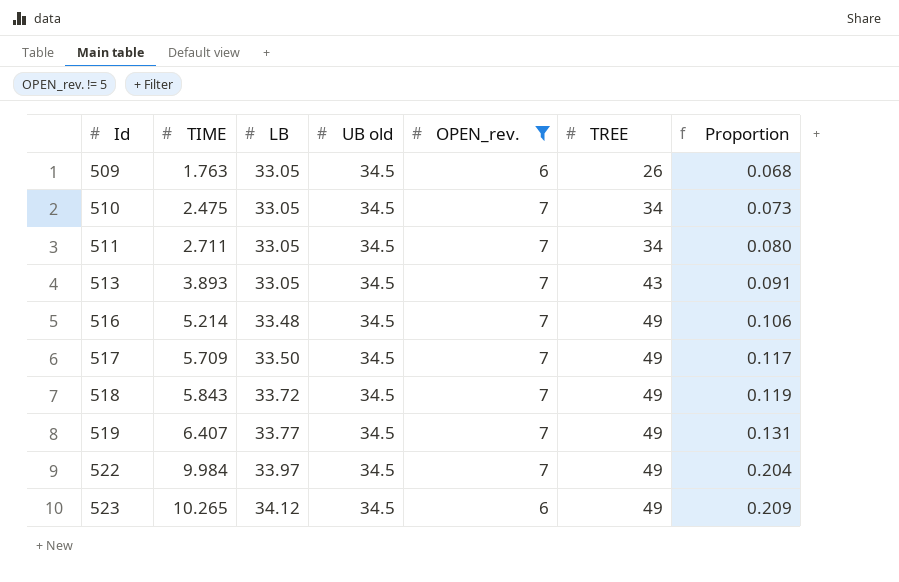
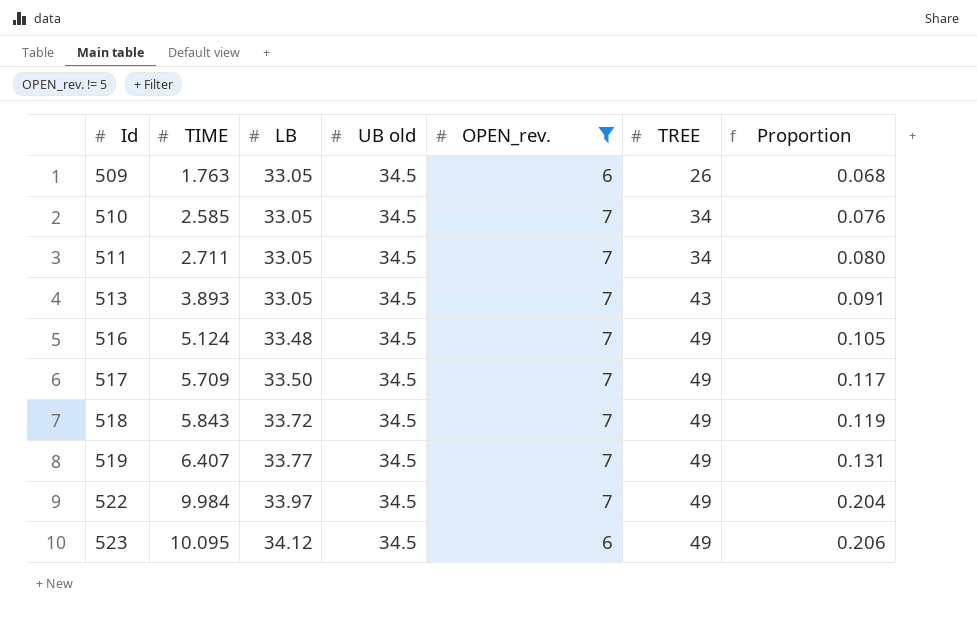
510 | TIME: 2.475 -> 2.585
510 | Proportion: 0.073 -> 0.076
516 | TIME: 5.214 -> 5.124
516 | Proportion: 0.106 -> 0.105
523 | TIME: 10.265 -> 10.095
523 | Proportion: 0.209 -> 0.206

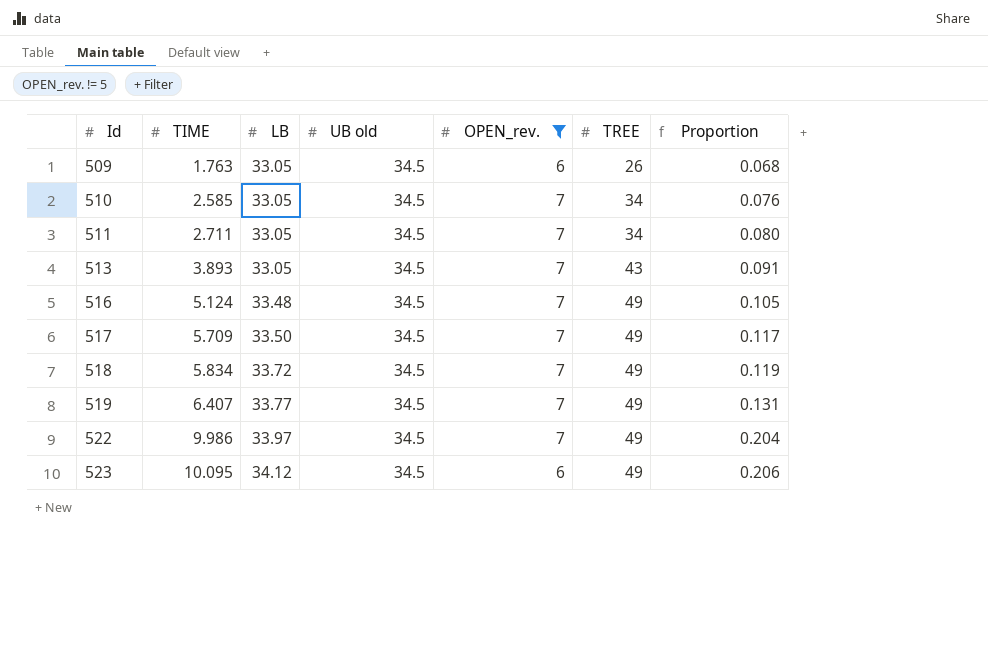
518 | TIME: 5.843 -> 5.834
522 | TIME: 9.984 -> 9.986

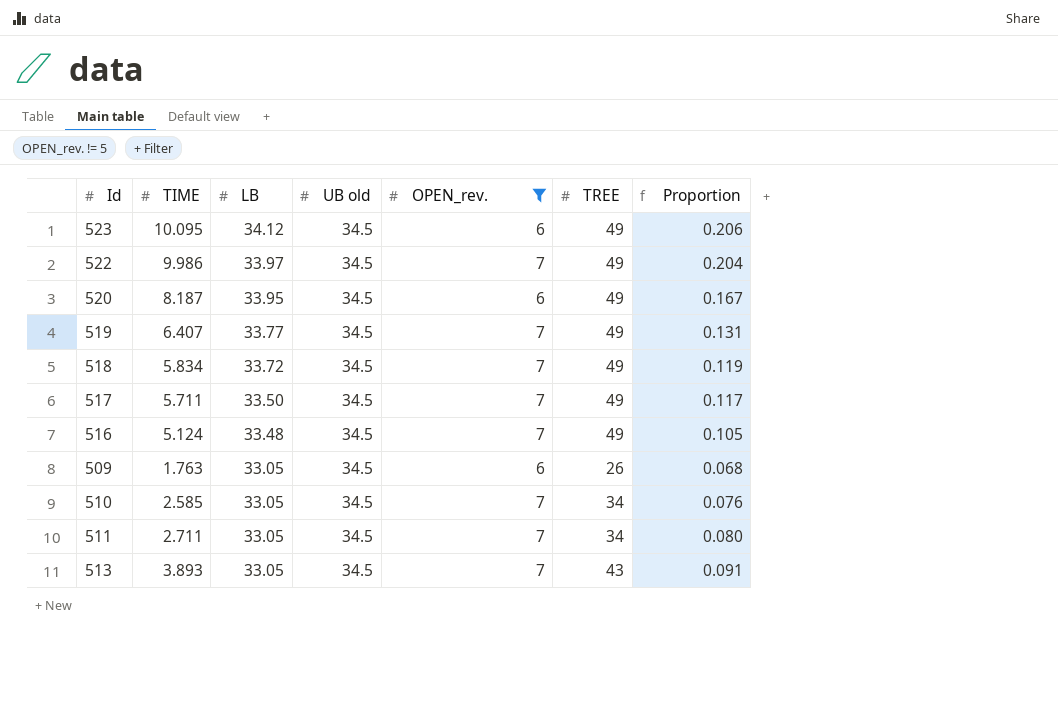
row order: Id ascending -> LB descending
row 520: none -> 8.187 | 33.95 | 34.5 | 6 | 49 | 0.167
517 | TIME: 5.709 -> 5.711

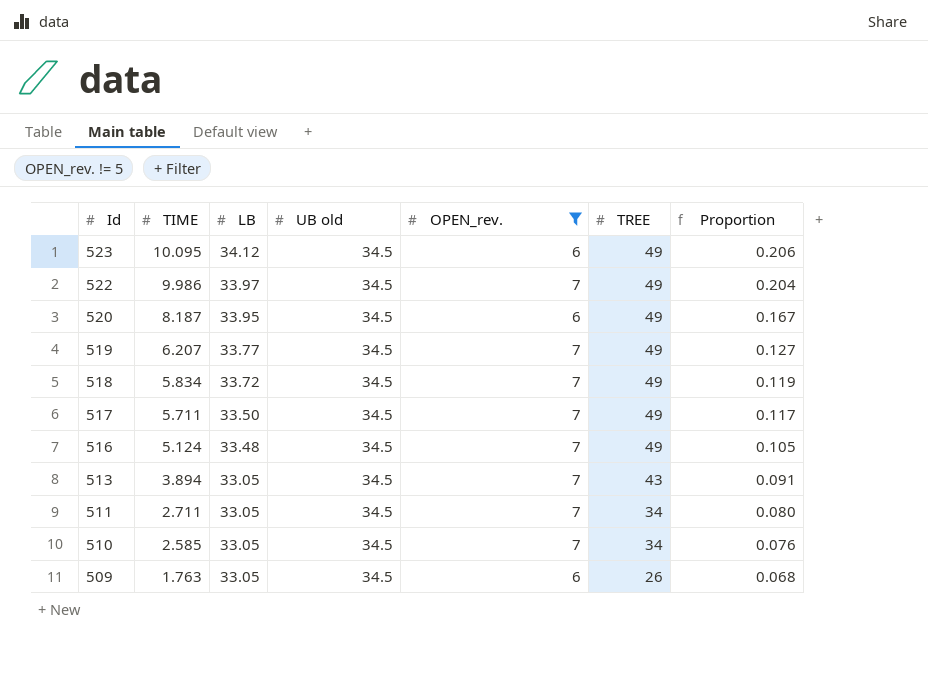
row order: LB descending -> Id descending
519 | TIME: 6.407 -> 6.207
519 | Proportion: 0.131 -> 0.127
513 | TIME: 3.893 -> 3.894

